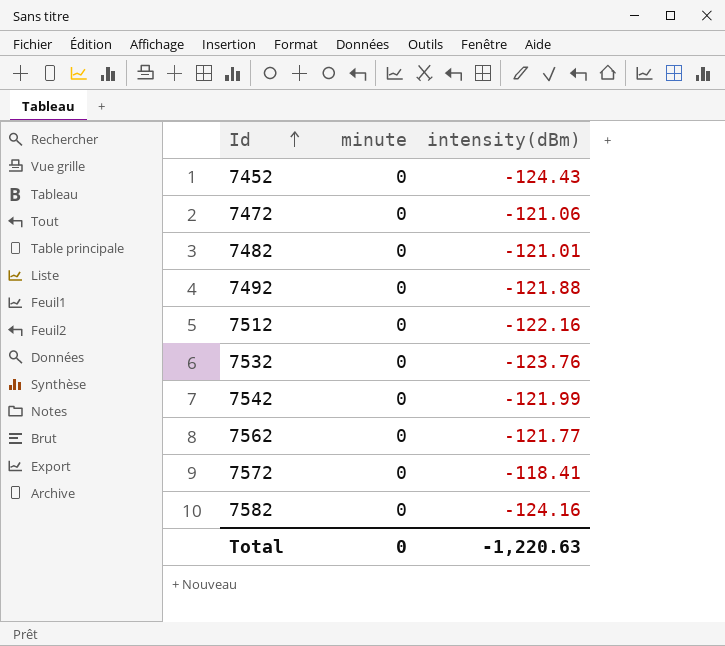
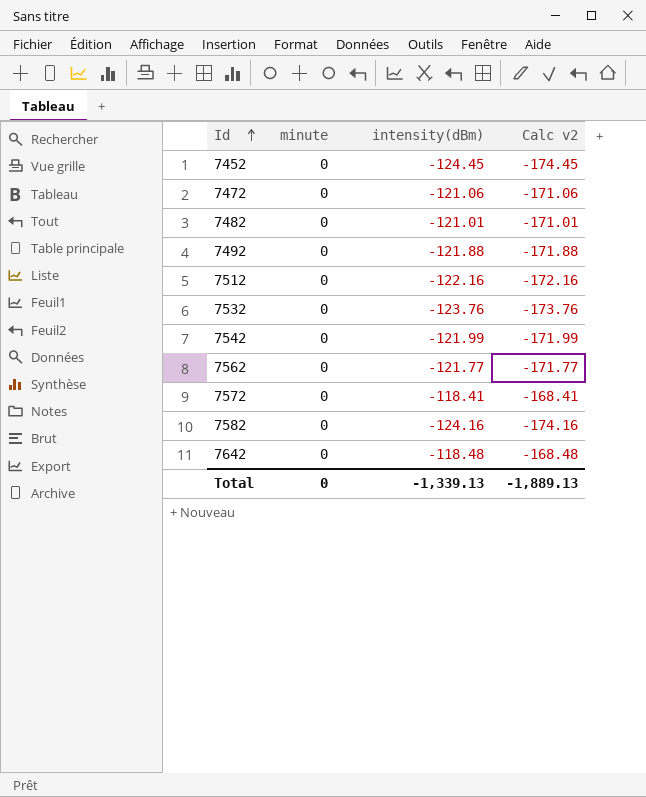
column Calc v2 | formula: none -> [intensity(dBm)] - 50
7452 | intensity(dBm): -124.43 -> -124.45
row 7642: none -> 0 | -118.48 | -168.48
Total | intensity(dBm): -1,220.63 -> -1,339.13

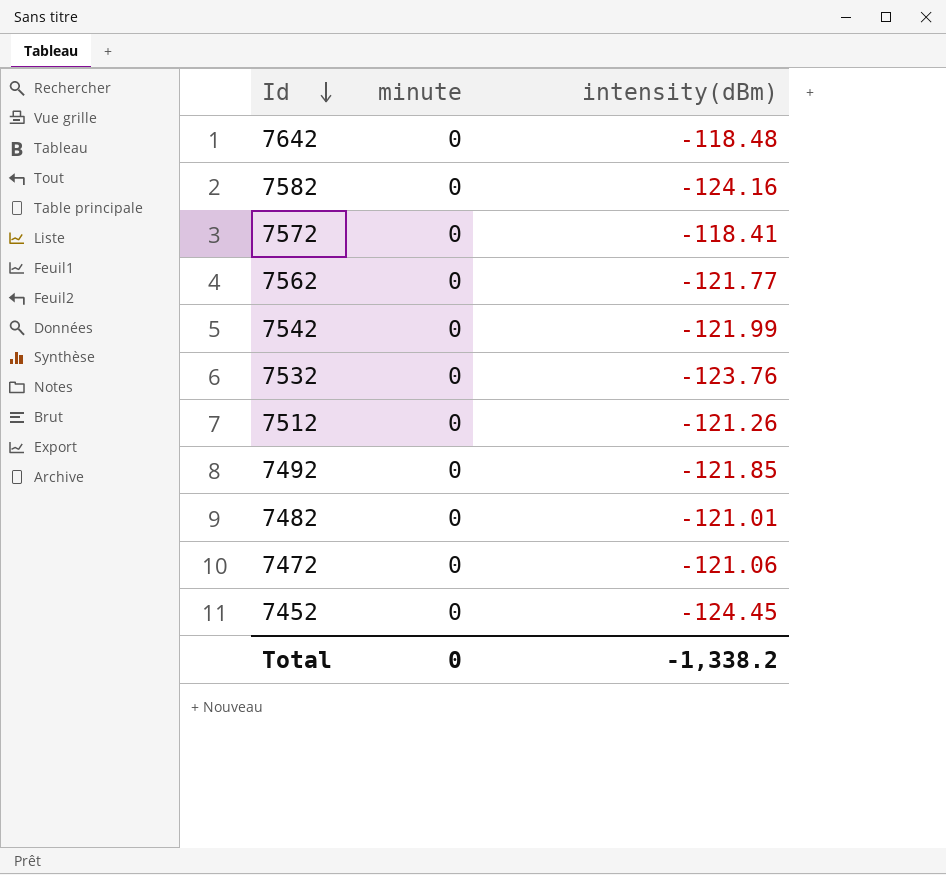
row order: Id ascending -> Id descending
column Calc v2 | formula: [intensity(dBm)] - 50 -> none
7512 | intensity(dBm): -122.16 -> -121.26
7492 | intensity(dBm): -121.88 -> -121.85
Total | intensity(dBm): -1,339.13 -> -1,338.2

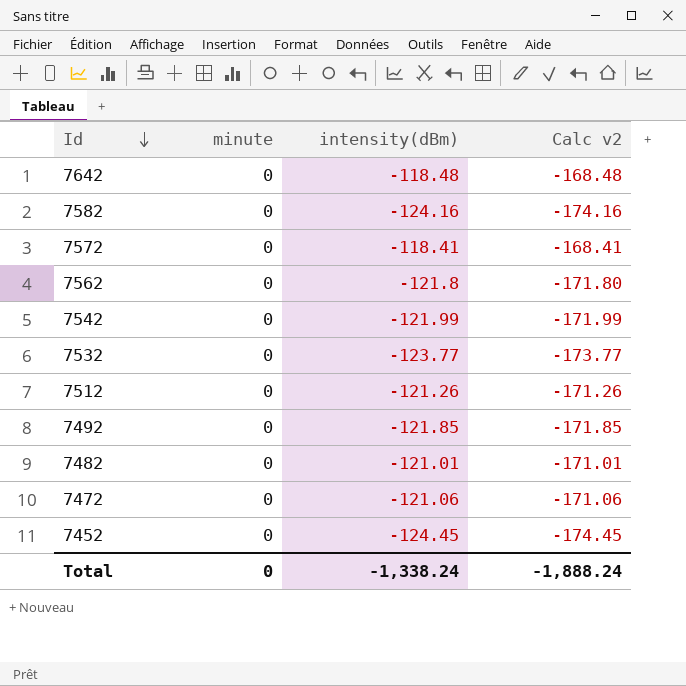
column Calc v2 | formula: none -> [intensity(dBm)] - 50
7562 | intensity(dBm): -121.77 -> -121.8
7532 | intensity(dBm): -123.76 -> -123.77
Total | intensity(dBm): -1,338.2 -> -1,338.24

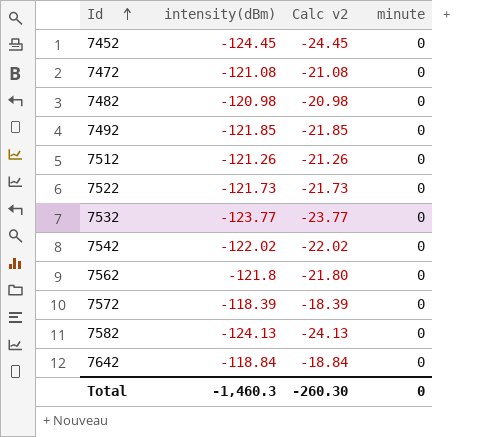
row order: Id descending -> Id ascending
column Calc v2 | formula: [intensity(dBm)] - 50 -> [intensity(dBm)] + 100
column minute | position: 2 -> 4
7472 | intensity(dBm): -121.06 -> -121.08
7482 | intensity(dBm): -121.01 -> -120.98
row 7522: none -> -121.73 | -21.73 | 0
7542 | intensity(dBm): -121.99 -> -122.02
7572 | intensity(dBm): -118.41 -> -118.39
7582 | intensity(dBm): -124.16 -> -124.13
7642 | intensity(dBm): -118.48 -> -118.84
Total | intensity(dBm): -1,338.24 -> -1,460.3
Total | Calc v2: -1,888.24 -> -260.30

